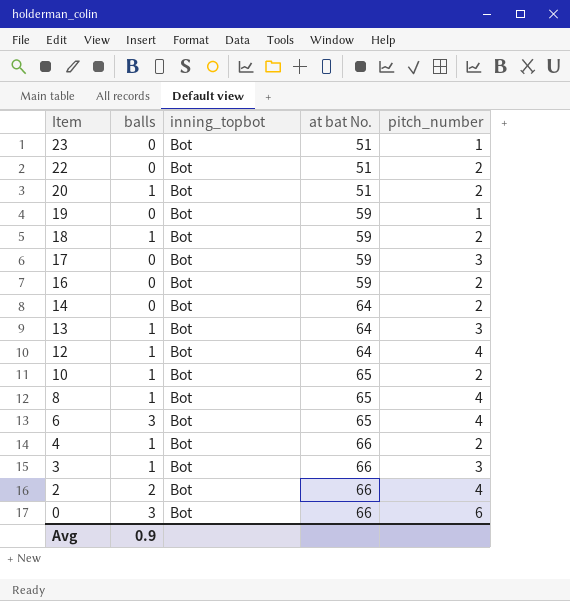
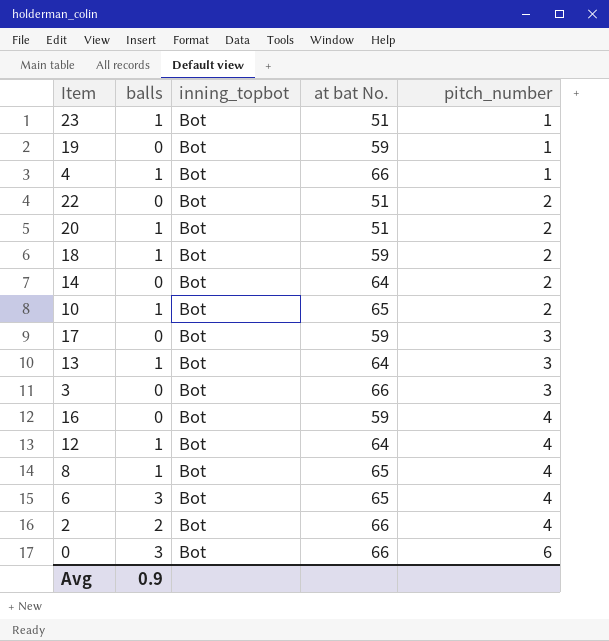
row order: Item descending -> pitch_number ascending
23 | balls: 0 -> 1
4 | pitch_number: 2 -> 1
3 | balls: 1 -> 0
16 | pitch_number: 2 -> 4

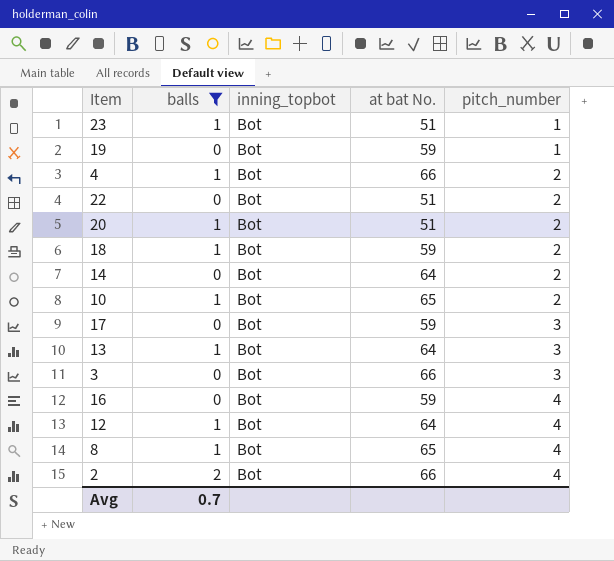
filter: none -> balls != 3
4 | pitch_number: 1 -> 2
Avg | balls: 0.9 -> 0.7

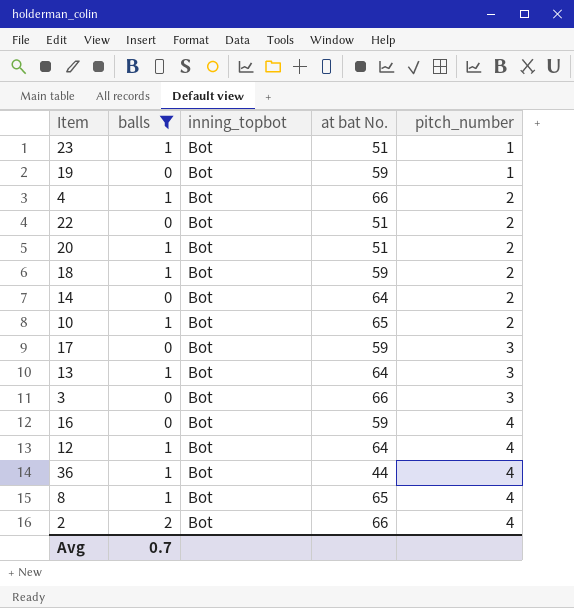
row 36: none -> 1 | Bot | 44 | 4

